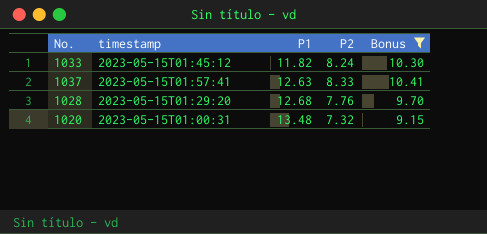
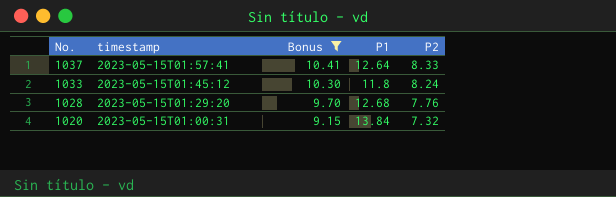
row order: P1 ascending -> No. descending
column Bonus | position: 5 -> 3
1037 | P1: 12.63 -> 12.64
1033 | P1: 11.82 -> 11.8
1020 | P1: 13.48 -> 13.84

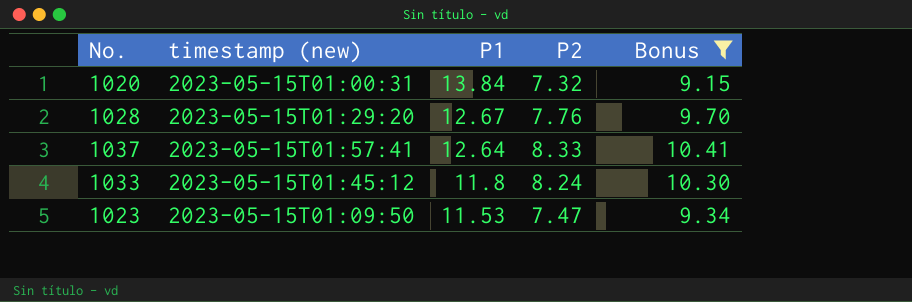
row order: No. descending -> P1 descending
column name: timestamp -> timestamp (new)
column Bonus | position: 3 -> 5
1028 | P1: 12.68 -> 12.67
row 1023: none -> 2023-05-15T01:09:50 | 11.53 | 7.47 | 9.34

